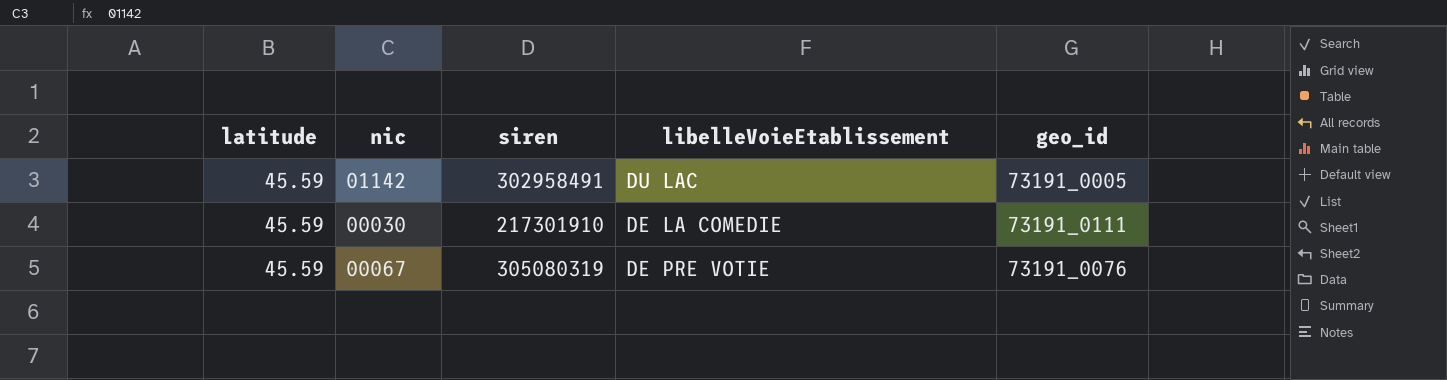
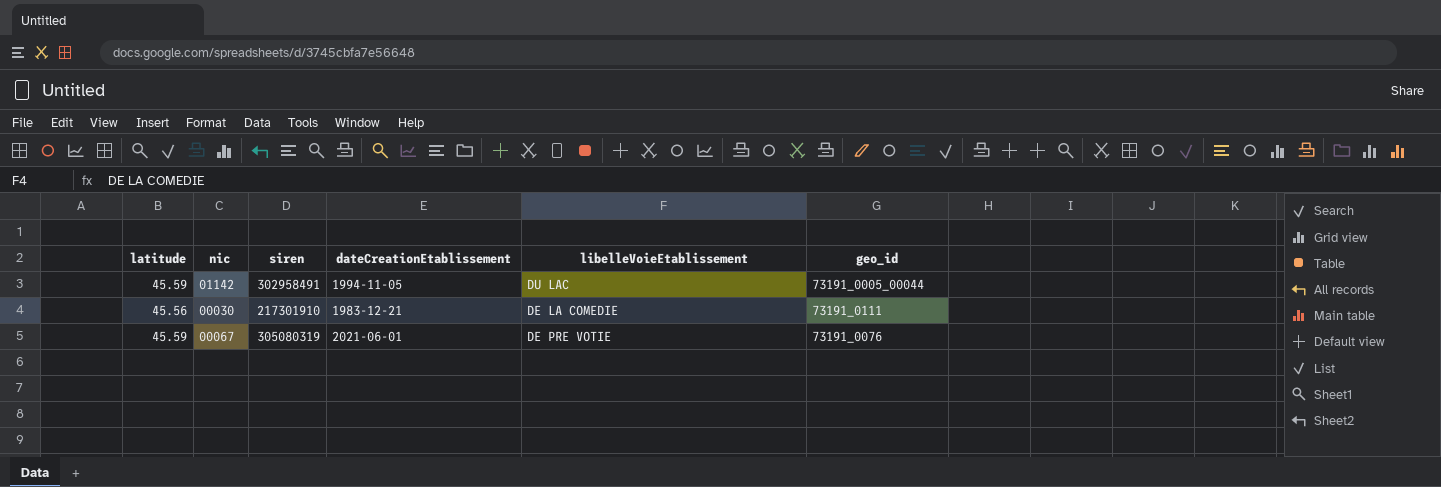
column dateCreationEtablissement | position: none -> 4
01142 | geo_id: 73191_0005 -> 73191_0005_00044
00030 | latitude: 45.59 -> 45.56

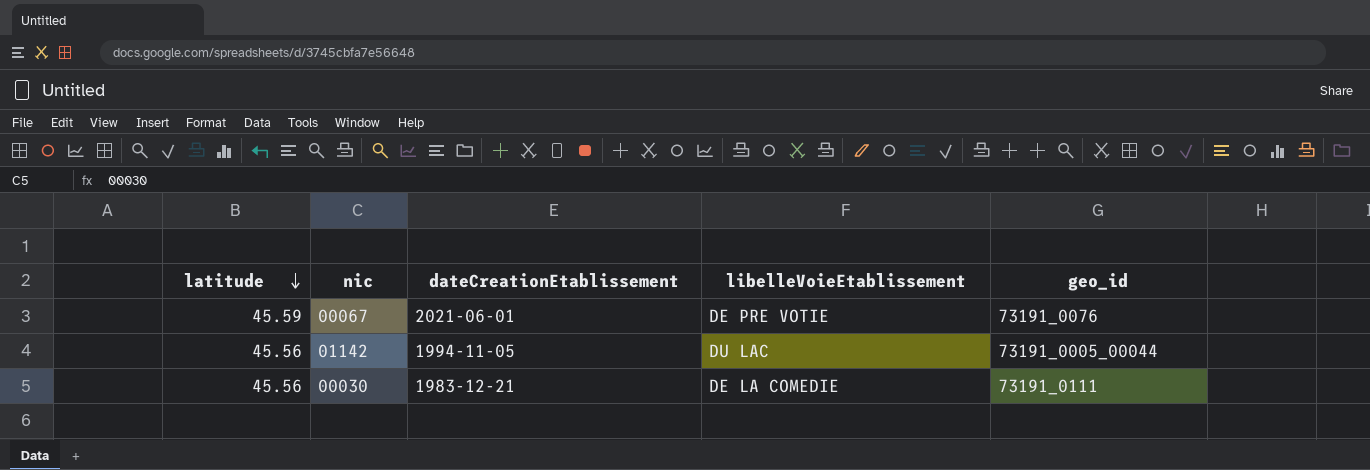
row order: none -> latitude descending
column siren | position: 3 -> none
01142 | latitude: 45.59 -> 45.56

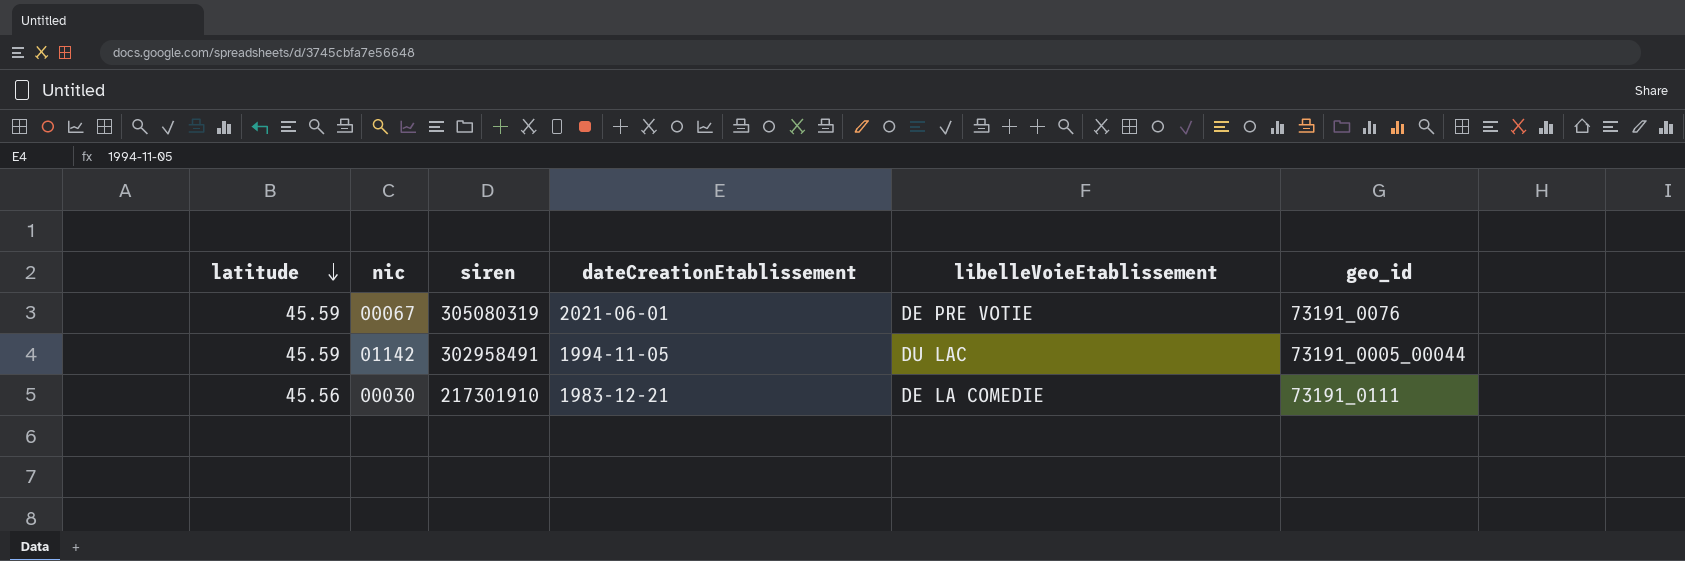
column siren | position: none -> 3
01142 | latitude: 45.56 -> 45.59

